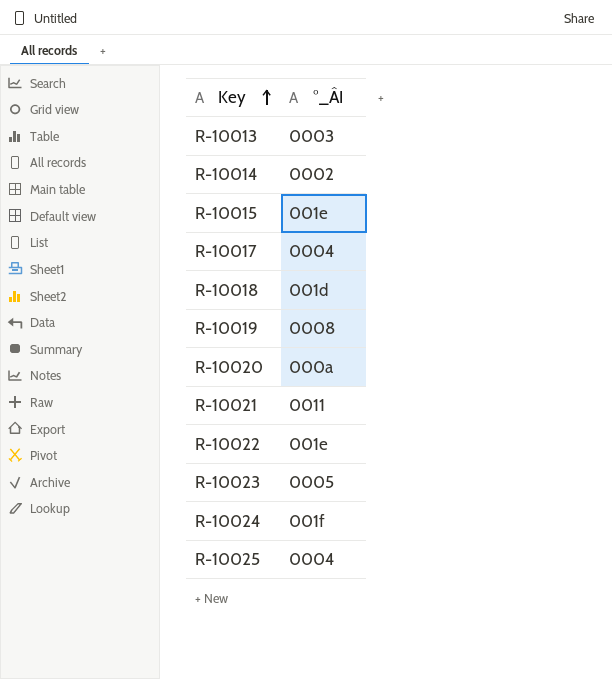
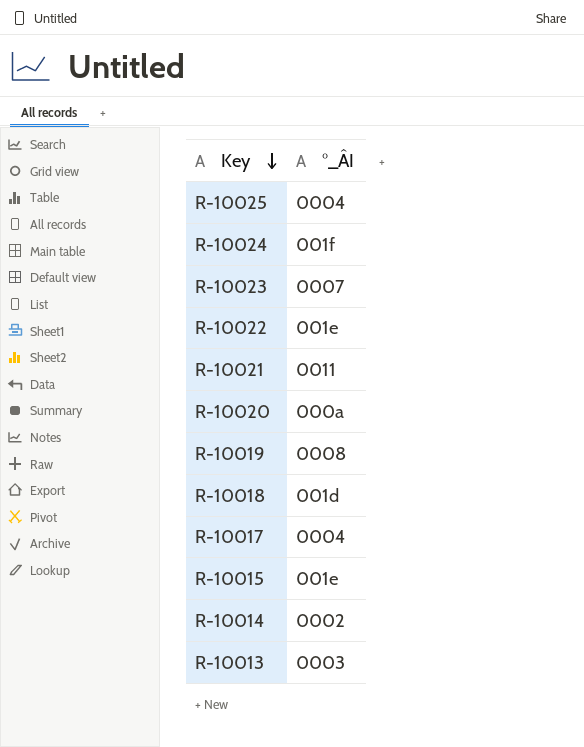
row order: Key ascending -> Key descending
R-10023 | °_ÂI: 0005 -> 0007

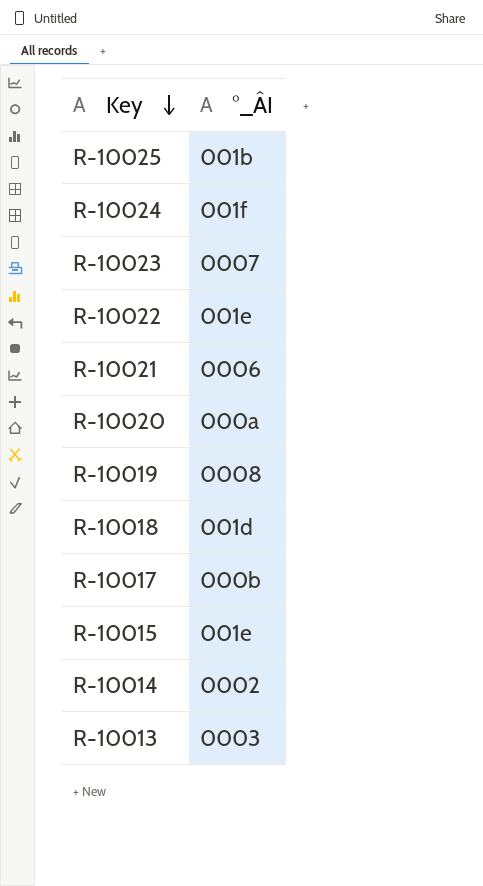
R-10025 | °_ÂI: 0004 -> 001b
R-10021 | °_ÂI: 0011 -> 0006
R-10017 | °_ÂI: 0004 -> 000b

